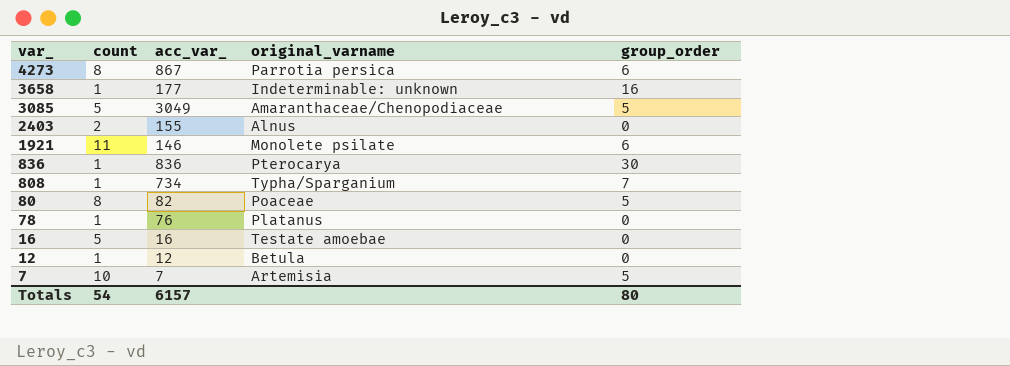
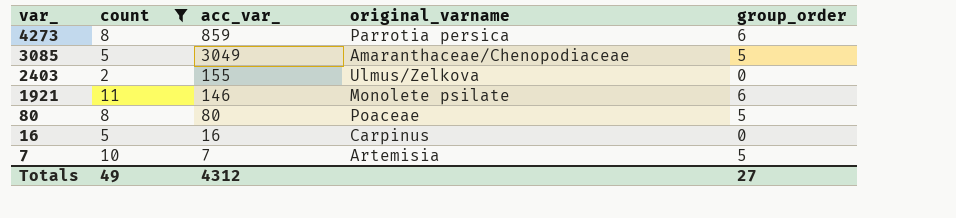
filter: none -> count != 1
4273 | acc_var_: 867 -> 859
2403 | original_varname: Alnus -> Ulmus/Zelkova
80 | acc_var_: 82 -> 80
16 | original_varname: Testate amoebae -> Carpinus
Totals | count: 54 -> 49
Totals | acc_var_: 6157 -> 4312
Totals | group_order: 80 -> 27

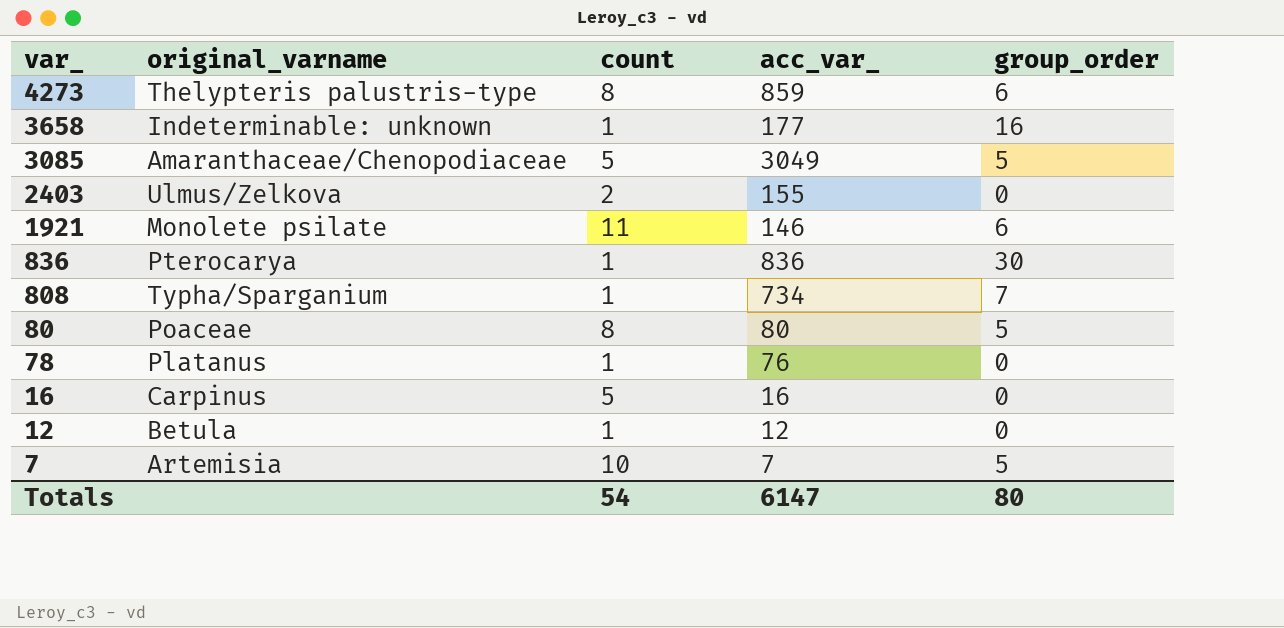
filter: count != 1 -> none
column original_varname | position: 4 -> 2
4273 | original_varname: Parrotia persica -> Thelypteris palustris-type
Totals | count: 49 -> 54
Totals | acc_var_: 4312 -> 6147
Totals | group_order: 27 -> 80

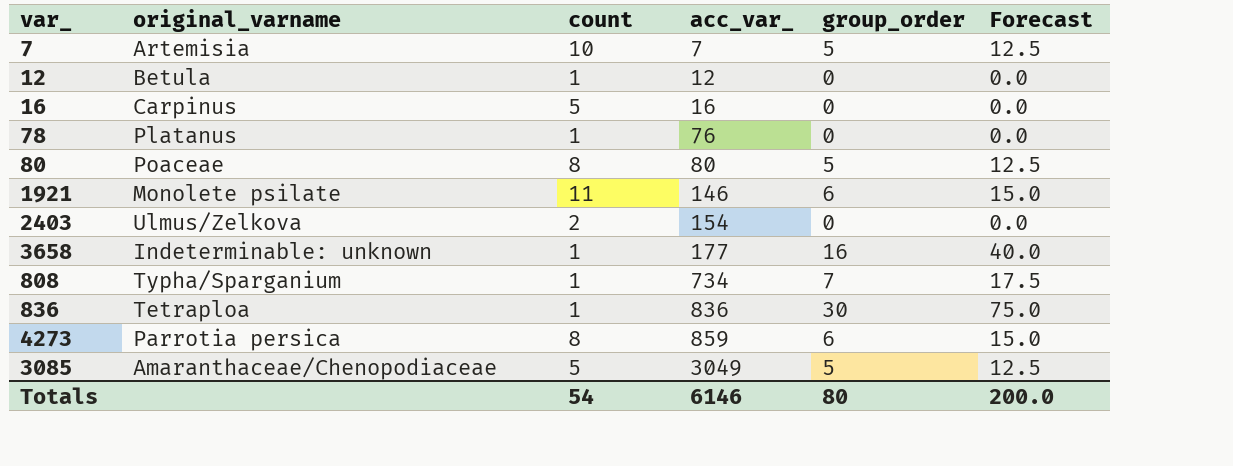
row order: var_ descending -> acc_var_ ascending
column Forecast | formula: none -> [group_order] * 2.5
2403 | acc_var_: 155 -> 154
836 | original_varname: Pterocarya -> Tetraploa
4273 | original_varname: Thelypteris palustris-type -> Parrotia persica
Totals | acc_var_: 6147 -> 6146

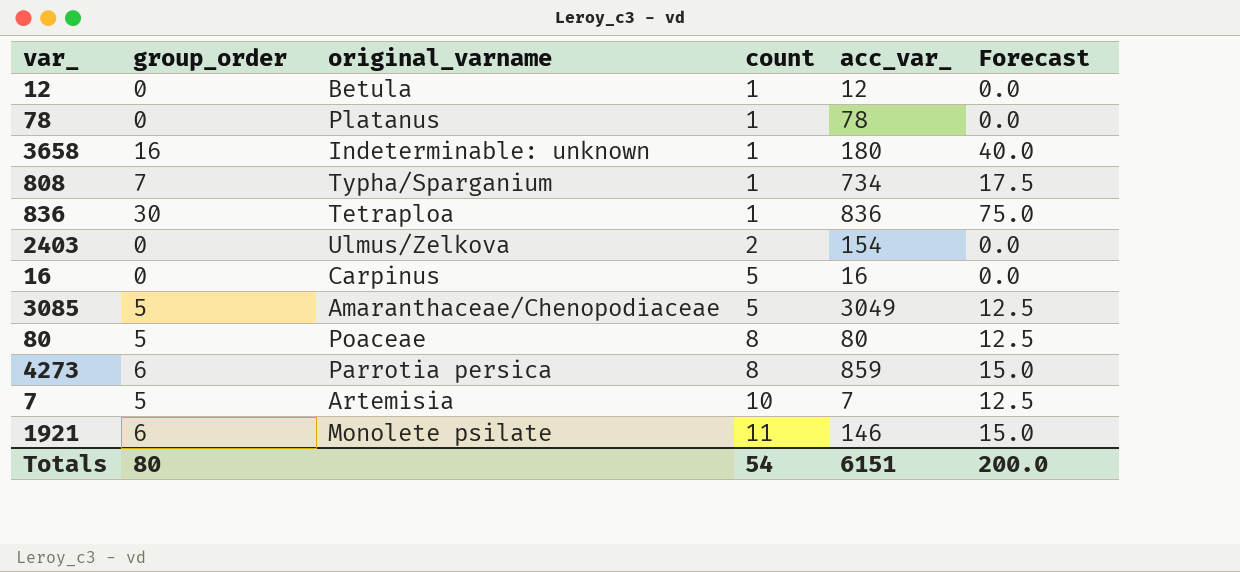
row order: acc_var_ ascending -> count ascending
column group_order | position: 5 -> 2
78 | acc_var_: 76 -> 78
3658 | acc_var_: 177 -> 180
Totals | acc_var_: 6146 -> 6151

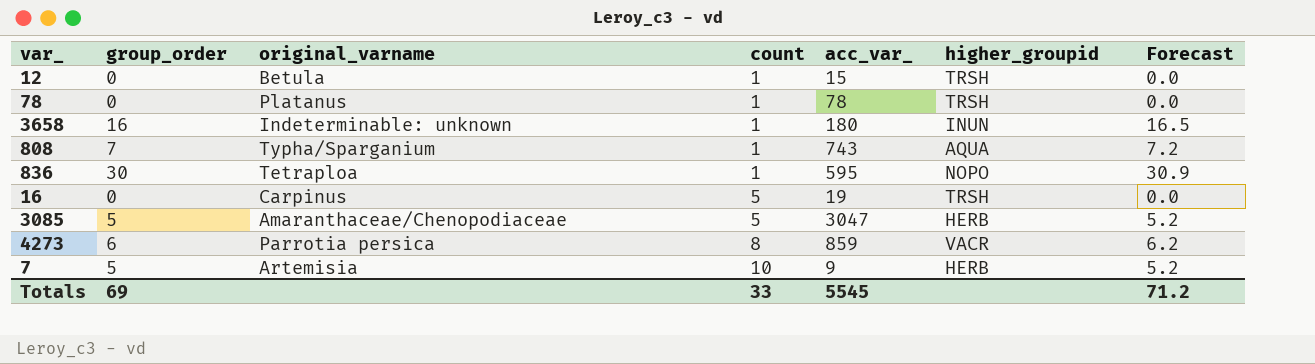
column higher_groupid | position: none -> 6
column Forecast | formula: [group_order] * 2.5 -> [group_order] * 1.03
row 2403: 0 | Ulmus/Zelkova | 2 | 154 | 0.0 -> none
row 80: 5 | Poaceae | 8 | 80 | 12.5 -> none
row 1921: 6 | Monolete psilate | 11 | 146 | 15.0 -> none
12 | acc_var_: 12 -> 15
808 | acc_var_: 734 -> 743
836 | acc_var_: 836 -> 595
16 | acc_var_: 16 -> 19
3085 | acc_var_: 3049 -> 3047
7 | acc_var_: 7 -> 9
Totals | group_order: 80 -> 69
Totals | count: 54 -> 33
Totals | acc_var_: 6151 -> 5545
Totals | Forecast: 200.0 -> 71.2

